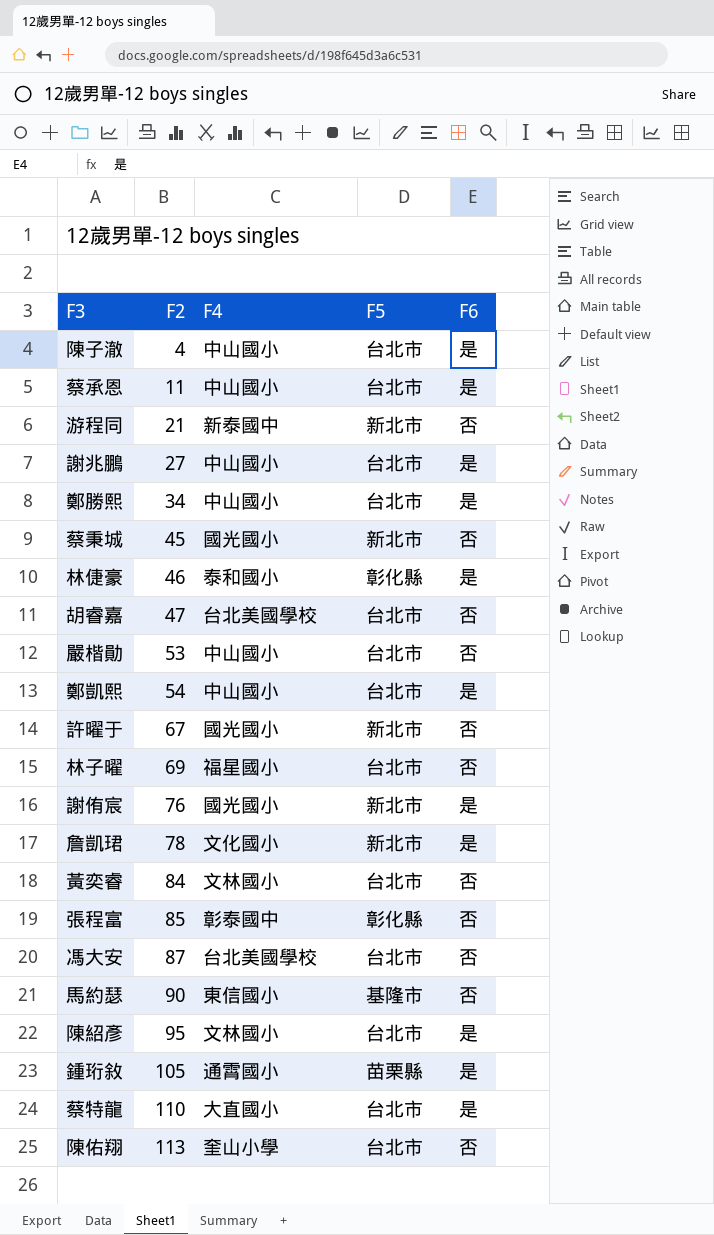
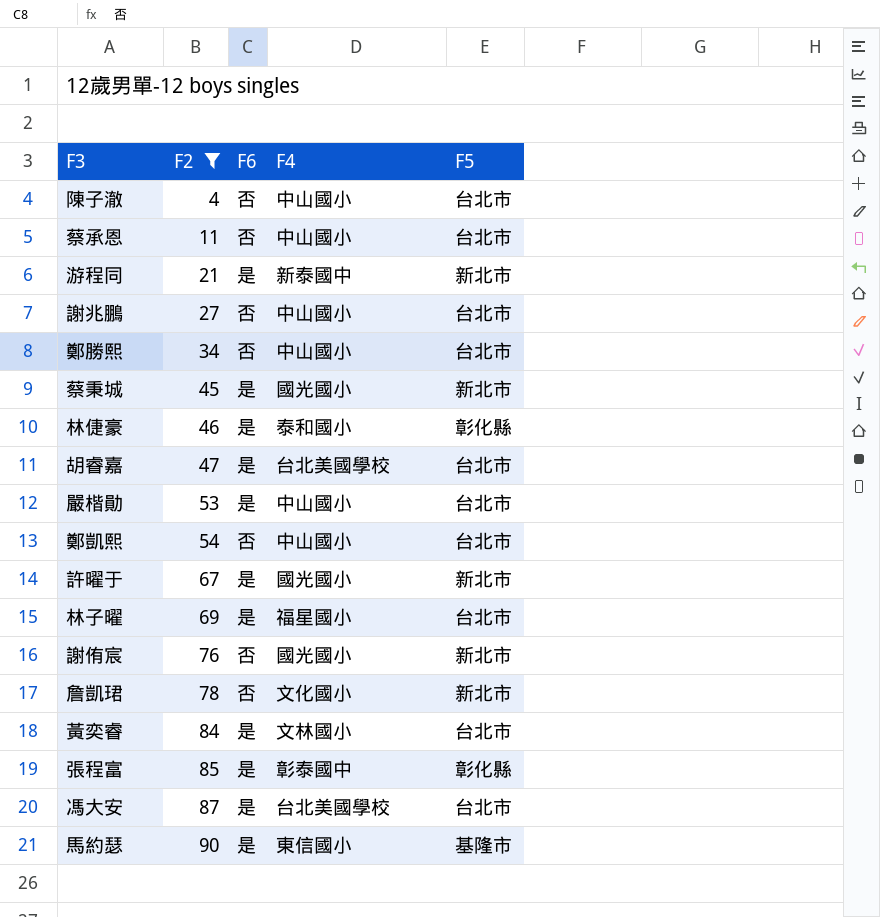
filter: none -> F2 <= 90
column F6 | position: 5 -> 3
陳子澈 | F6: 是 -> 否
蔡承恩 | F6: 是 -> 否
游程同 | F6: 否 -> 是
謝兆鵬 | F6: 是 -> 否
鄭勝熙 | F6: 是 -> 否
蔡秉城 | F6: 否 -> 是
胡睿嘉 | F6: 否 -> 是
嚴楷勛 | F6: 否 -> 是
鄭凱熙 | F6: 是 -> 否
許曜于 | F6: 否 -> 是
林子曜 | F6: 否 -> 是
謝侑宸 | F6: 是 -> 否
詹凱珺 | F6: 是 -> 否
黃奕睿 | F6: 否 -> 是
張程富 | F6: 否 -> 是
馮大安 | F6: 否 -> 是
馬約瑟 | F6: 否 -> 是

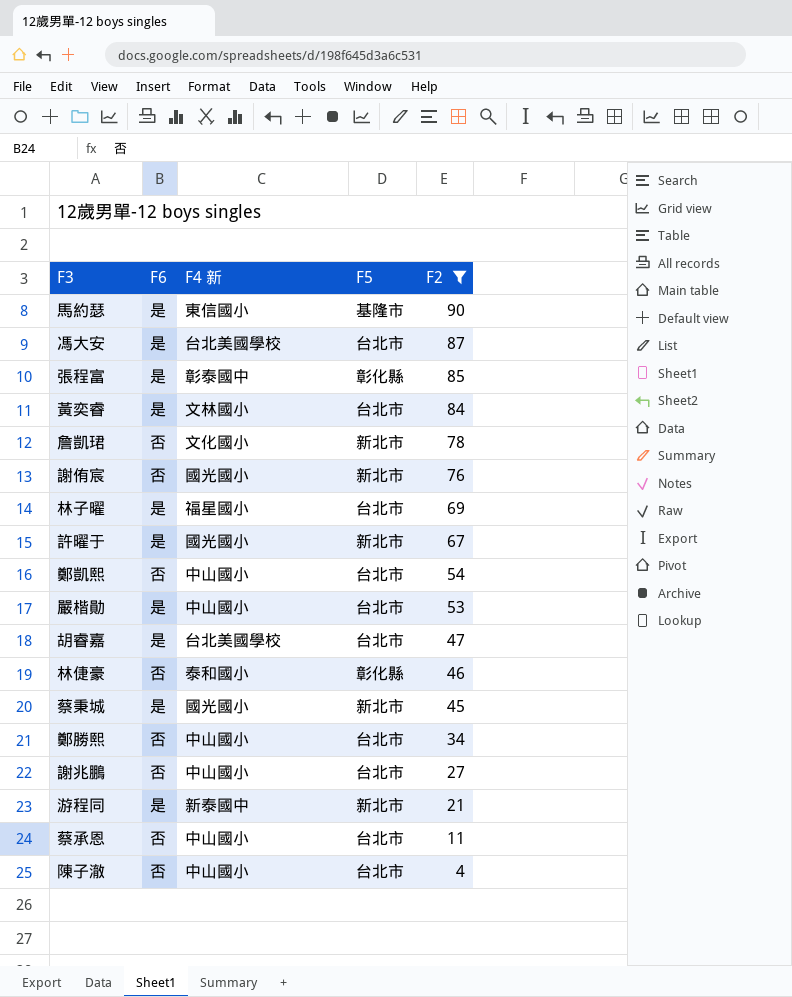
row order: F2 ascending -> F2 descending
column name: F4 -> F4 新
column F2 | position: 2 -> 5
林倢豪 | F6: 是 -> 否

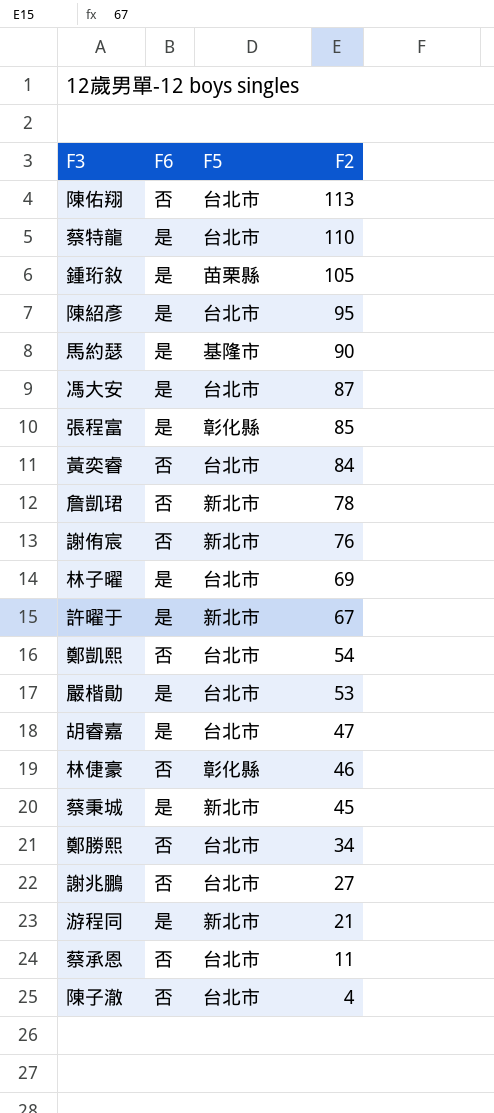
filter: F2 <= 90 -> none
column F4 新 | position: 3 -> none
黃奕睿 | F6: 是 -> 否

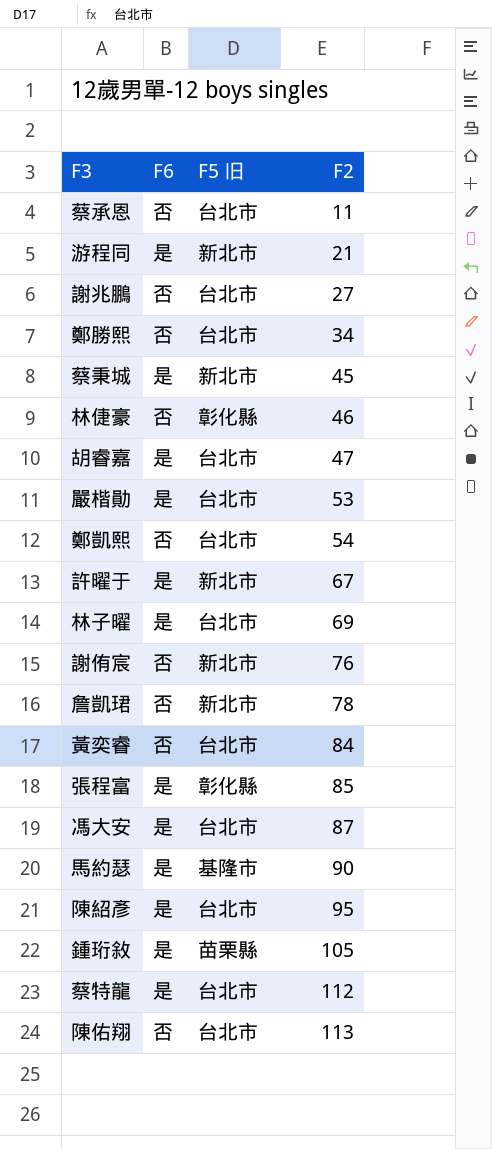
row order: F2 descending -> F2 ascending
column name: F5 -> F5 旧
row 陳子澈: 否 | 台北市 | 4 -> none
蔡特龍 | F2: 110 -> 112

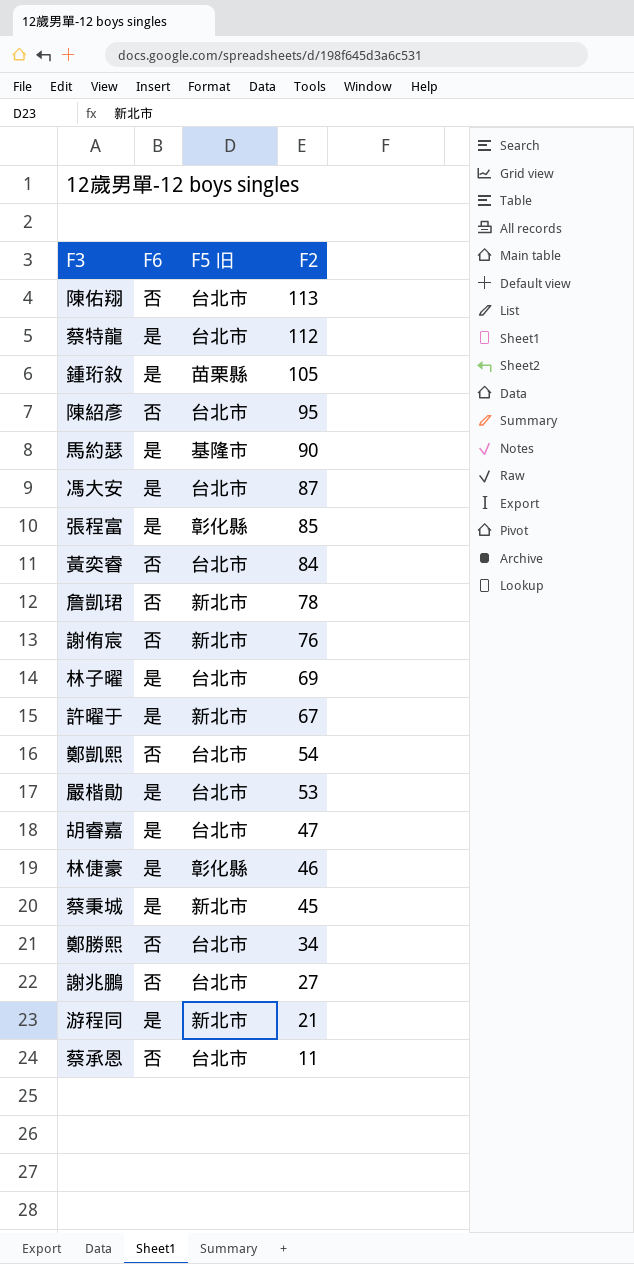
row order: F2 ascending -> F2 descending
陳紹彥 | F6: 是 -> 否
林倢豪 | F6: 否 -> 是

